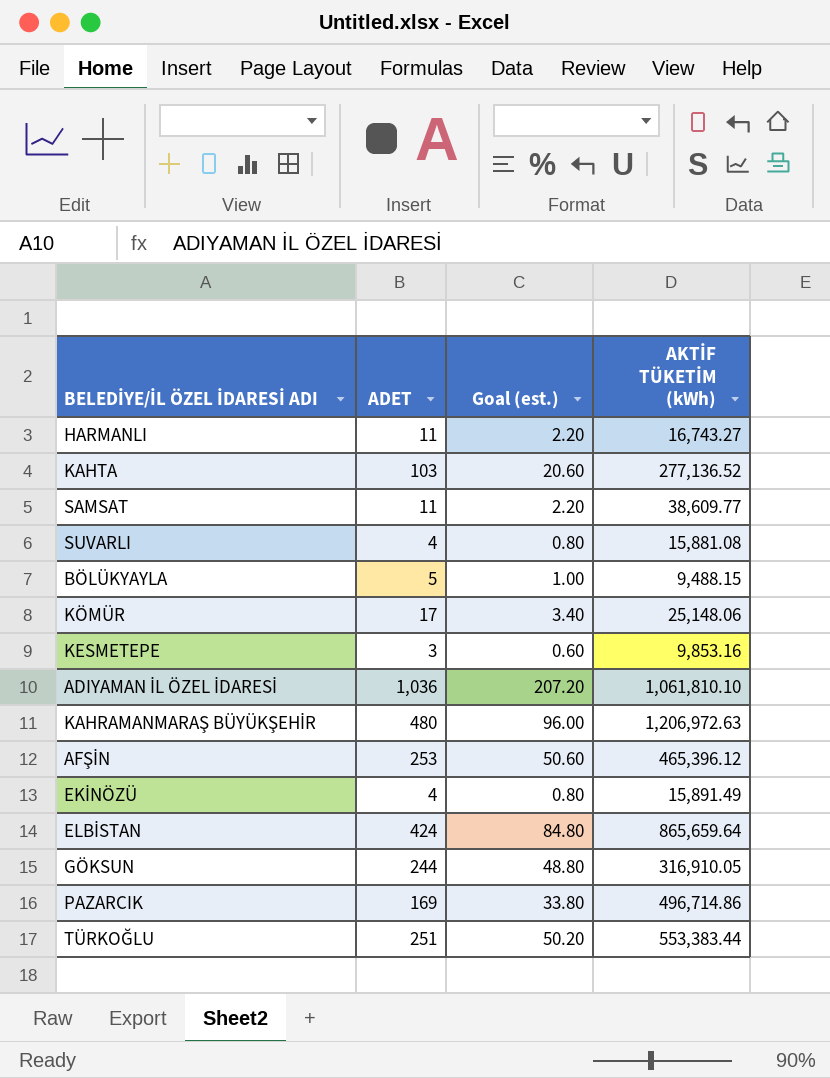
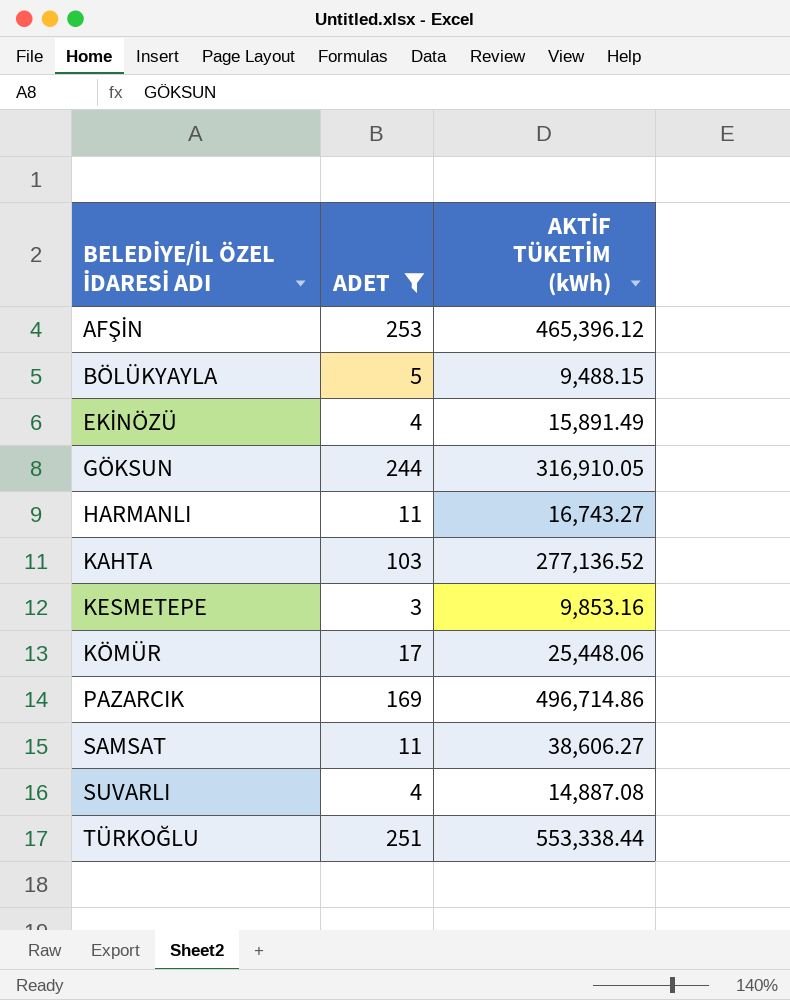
filter: none -> ADET <= 253
row order: none -> BELEDİYE/İL ÖZEL İDARESİ ADI ascending
column Goal (est.) | formula: [ADET] * 0.2 -> none
KÖMÜR | AKTİF TÜKETİM (kWh): 25,148.06 -> 25,448.06
SAMSAT | AKTİF TÜKETİM (kWh): 38,609.77 -> 38,606.27
SUVARLI | AKTİF TÜKETİM (kWh): 15,881.08 -> 14,887.08
TÜRKOĞLU | AKTİF TÜKETİM (kWh): 553,383.44 -> 553,338.44

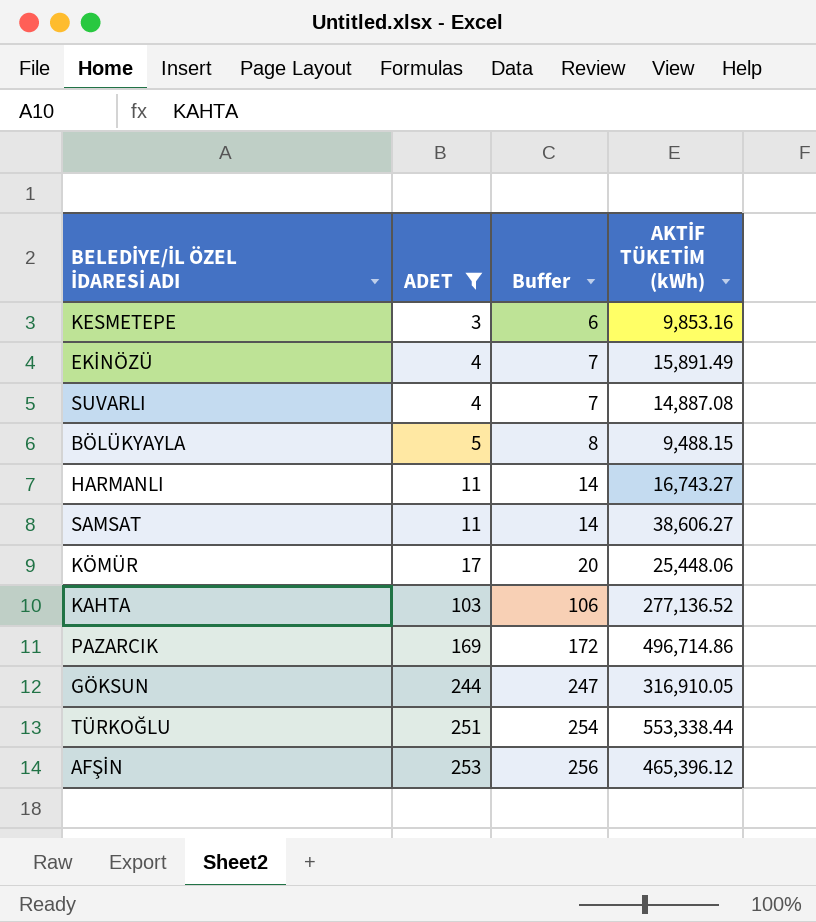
row order: BELEDİYE/İL ÖZEL İDARESİ ADI ascending -> ADET ascending
column Buffer | formula: none -> [ADET] + 3

